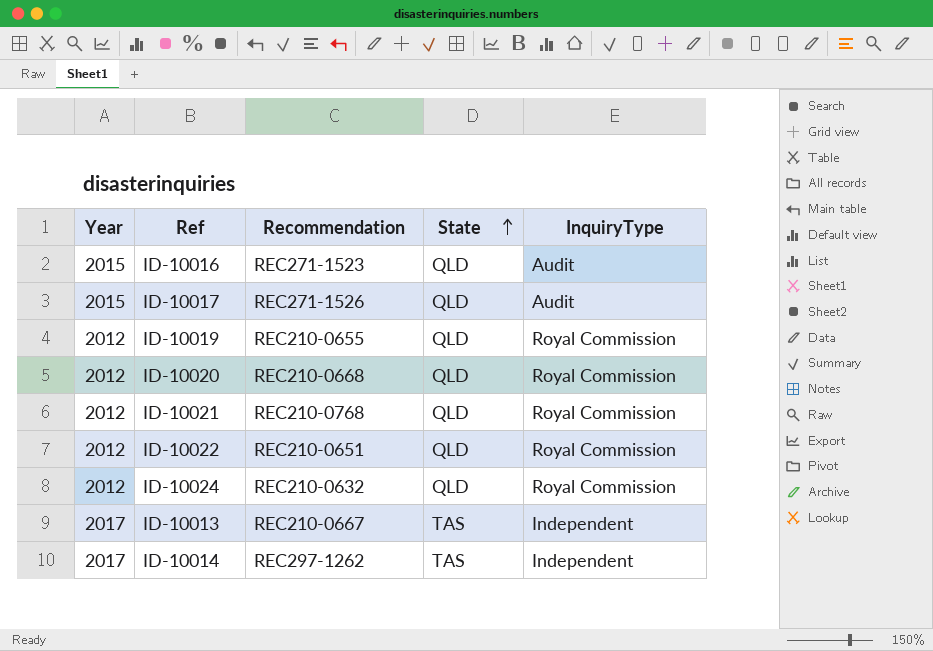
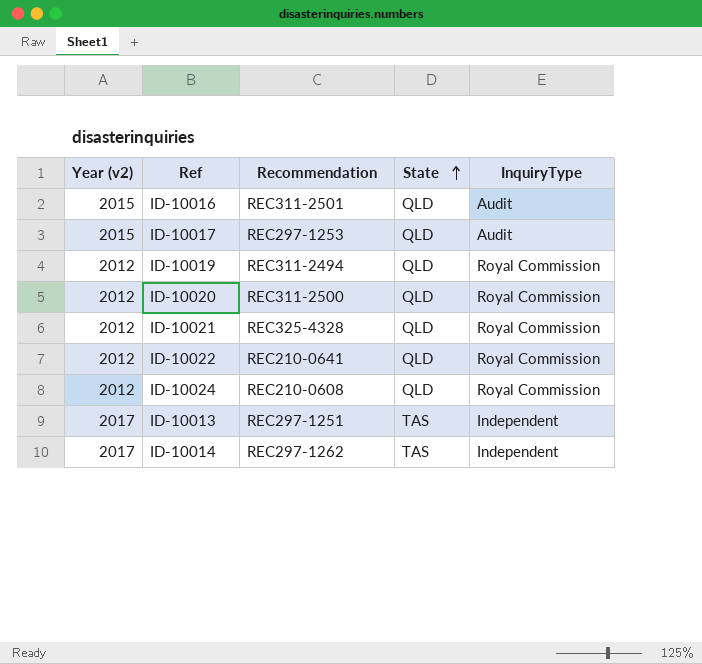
column name: Year -> Year (v2)
ID-10016 | Recommendation: REC271-1523 -> REC311-2501
ID-10017 | Recommendation: REC271-1526 -> REC297-1253
ID-10019 | Recommendation: REC210-0655 -> REC311-2494
ID-10020 | Recommendation: REC210-0668 -> REC311-2500
ID-10021 | Recommendation: REC210-0768 -> REC325-4328
ID-10022 | Recommendation: REC210-0651 -> REC210-0641
ID-10024 | Recommendation: REC210-0632 -> REC210-0608
ID-10013 | Recommendation: REC210-0667 -> REC297-1251

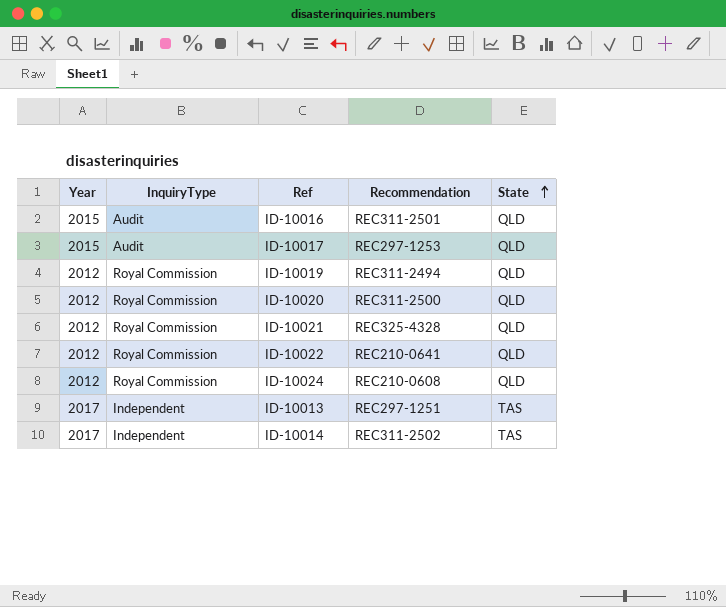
column name: Year (v2) -> Year
column InquiryType | position: 5 -> 2
ID-10014 | Recommendation: REC297-1262 -> REC311-2502

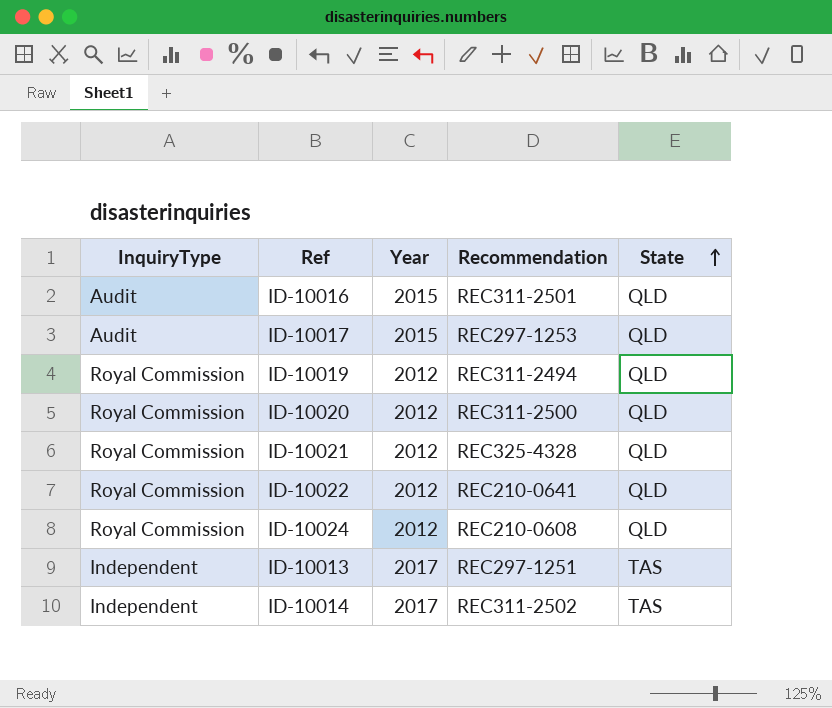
column Year | position: 1 -> 3

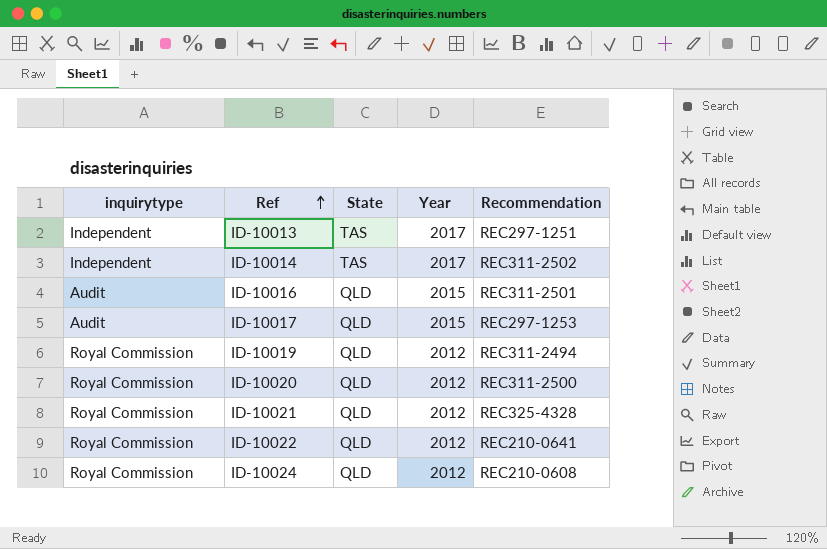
row order: State ascending -> Ref ascending
column name: InquiryType -> inquirytype
column State | position: 5 -> 3

